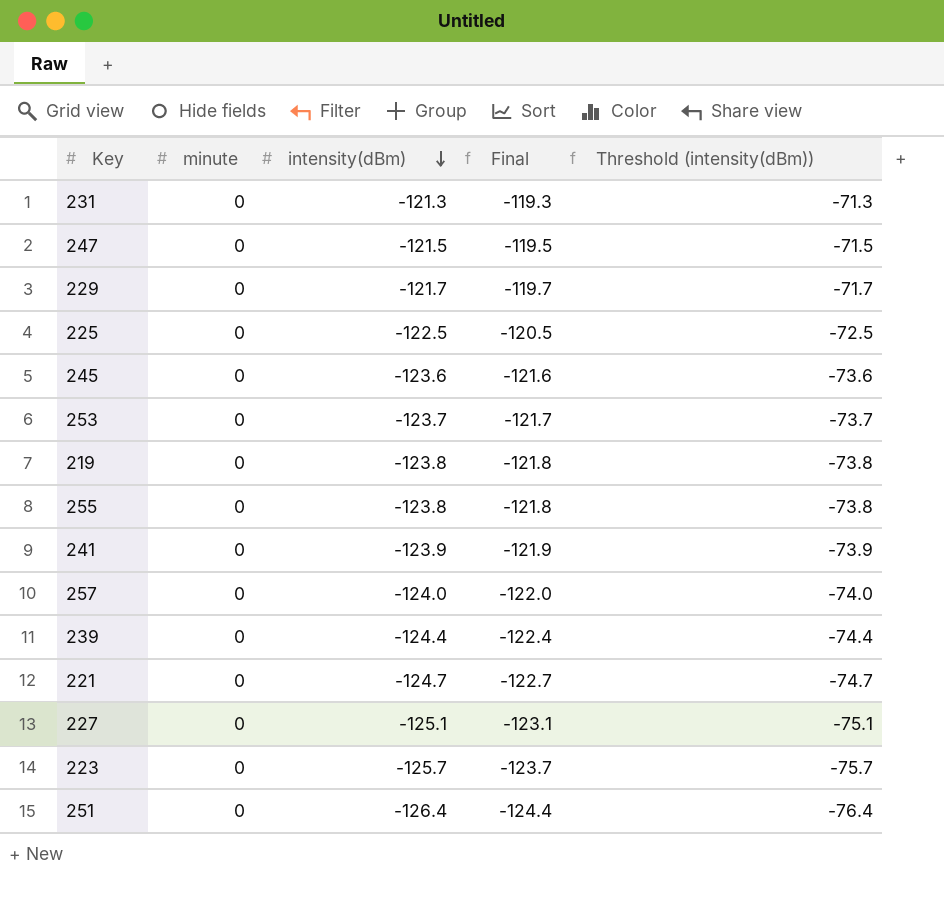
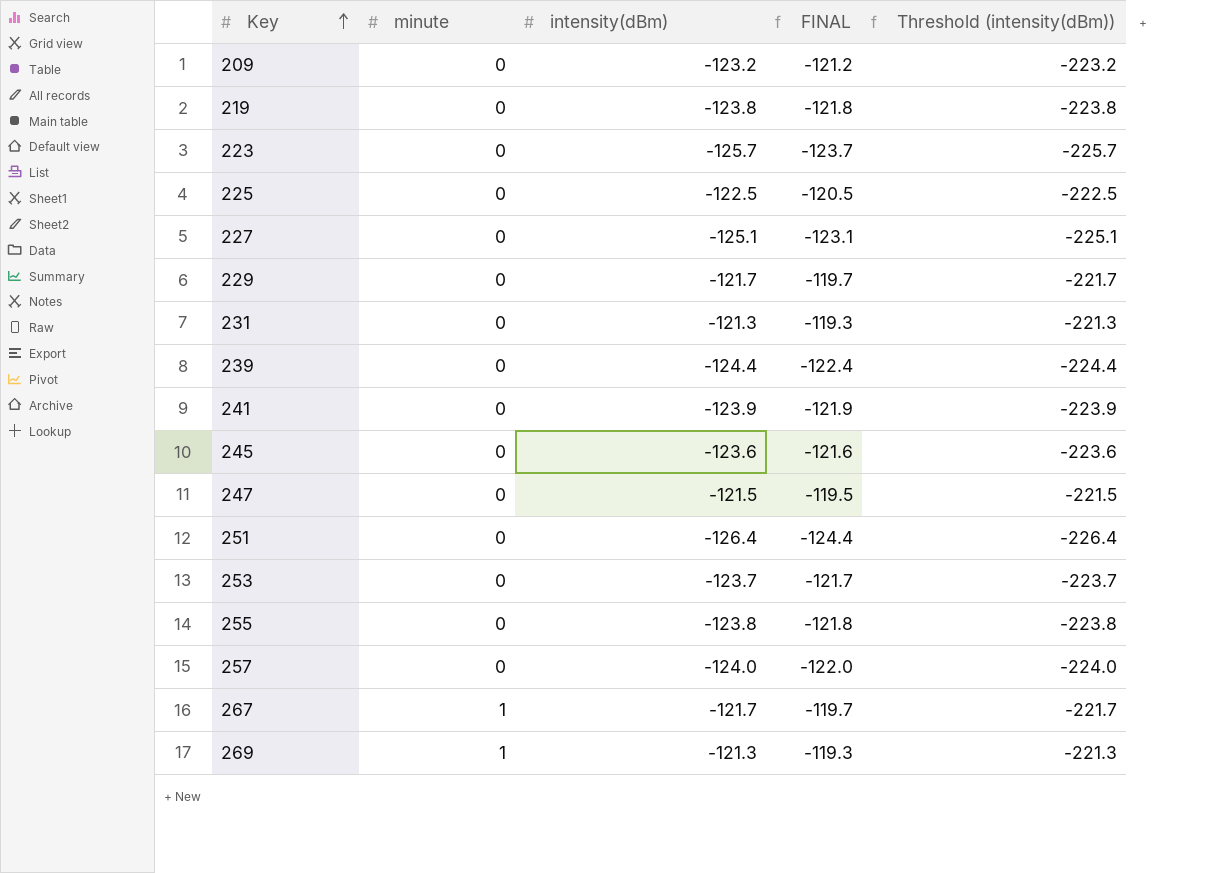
row order: intensity(dBm) descending -> Key ascending
column name: Final -> FINAL
column Threshold (intensity(dBm)) | formula: [intensity(dBm)] + 50 -> [intensity(dBm)] - 100
row 221: 0 | -124.7 | -122.7 | -74.7 -> none
row 209: none -> 0 | -123.2 | -121.2 | -223.2
row 267: none -> 1 | -121.7 | -119.7 | -221.7
row 269: none -> 1 | -121.3 | -119.3 | -221.3

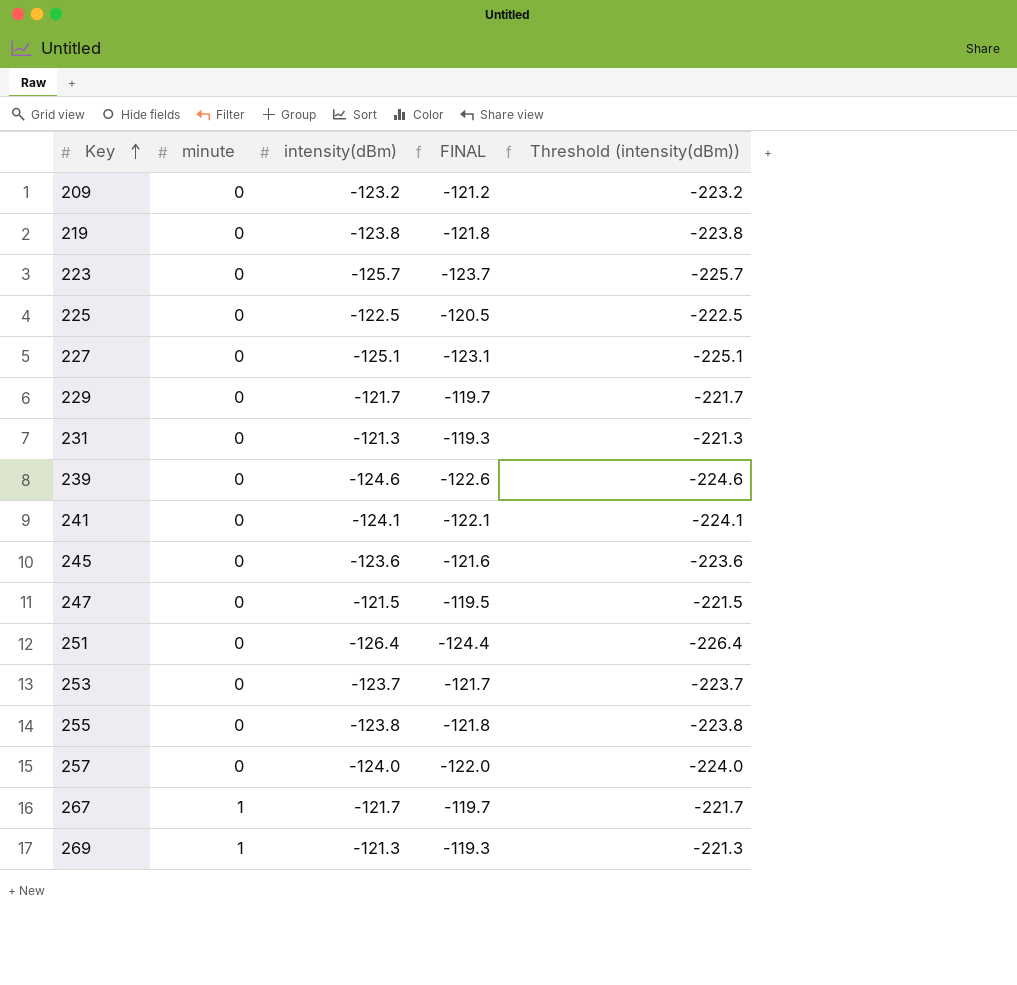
239 | intensity(dBm): -124.4 -> -124.6
239 | FINAL: -122.4 -> -122.6
239 | Threshold (intensity(dBm)): -224.4 -> -224.6
241 | intensity(dBm): -123.9 -> -124.1
241 | FINAL: -121.9 -> -122.1
241 | Threshold (intensity(dBm)): -223.9 -> -224.1

